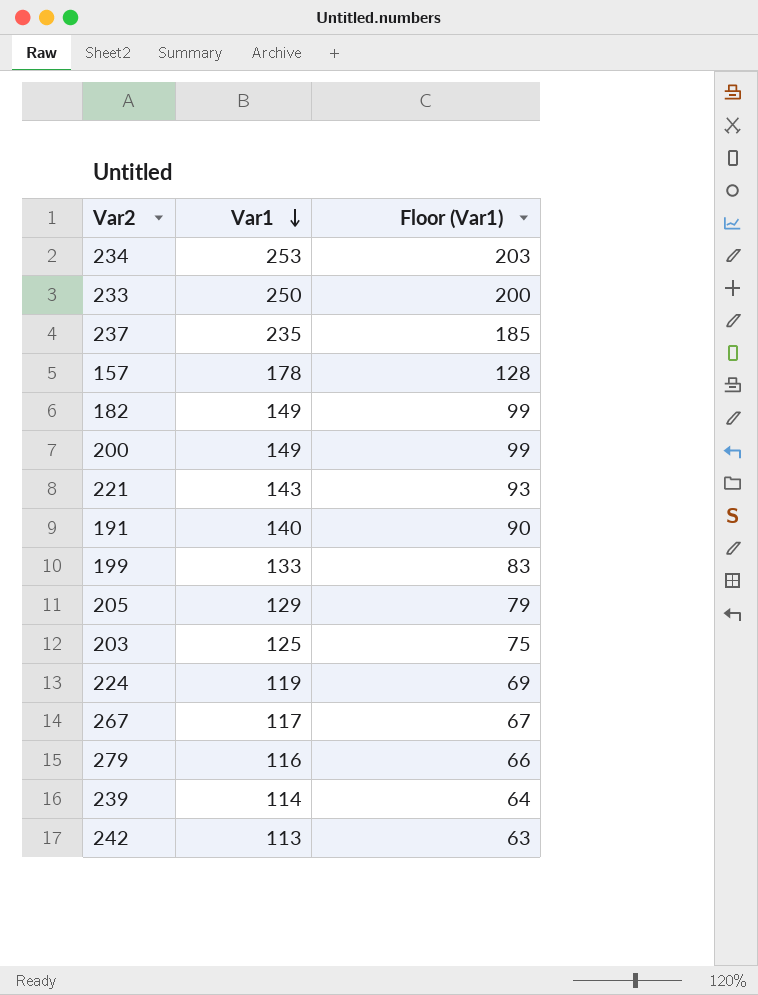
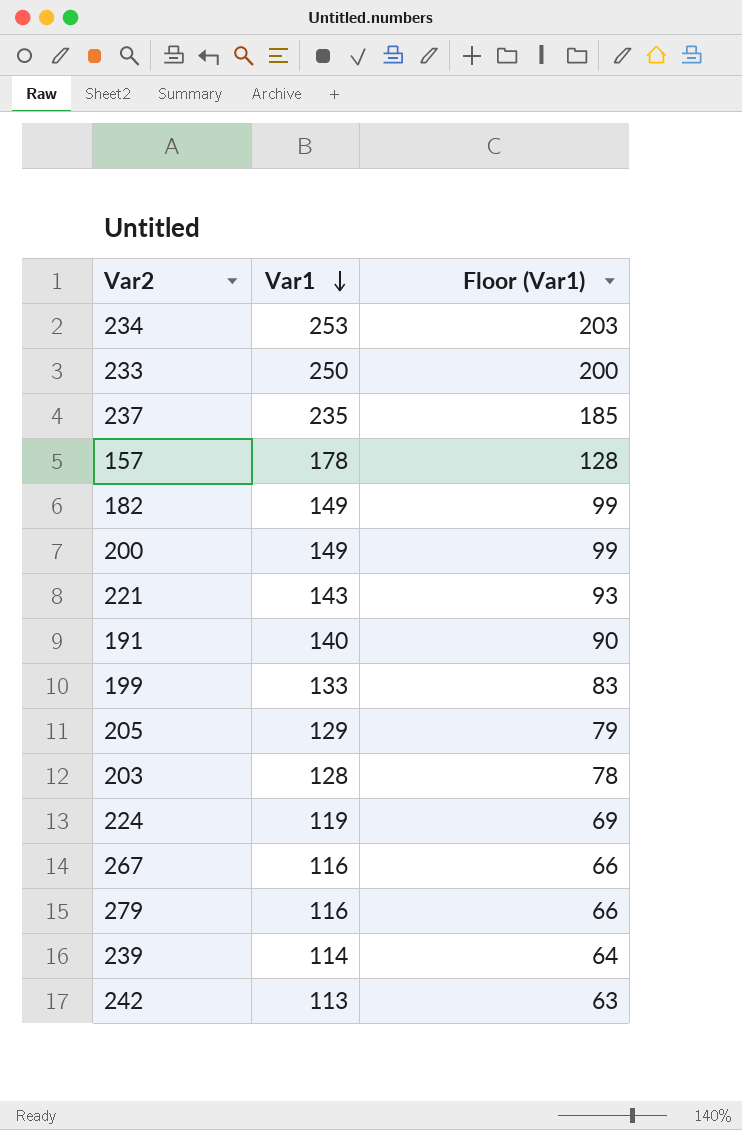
203 | Var1: 125 -> 128
203 | Floor (Var1): 75 -> 78
267 | Var1: 117 -> 116
267 | Floor (Var1): 67 -> 66

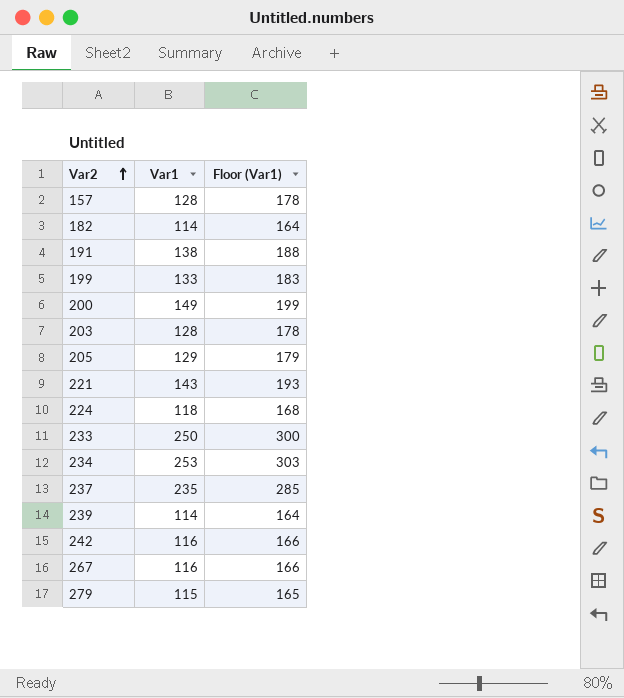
row order: Var1 descending -> Var2 ascending
column Floor (Var1) | formula: [Var1] - 50 -> [Var1] + 50
157 | Var1: 178 -> 128
182 | Var1: 149 -> 114
191 | Var1: 140 -> 138
224 | Var1: 119 -> 118
242 | Var1: 113 -> 116
279 | Var1: 116 -> 115

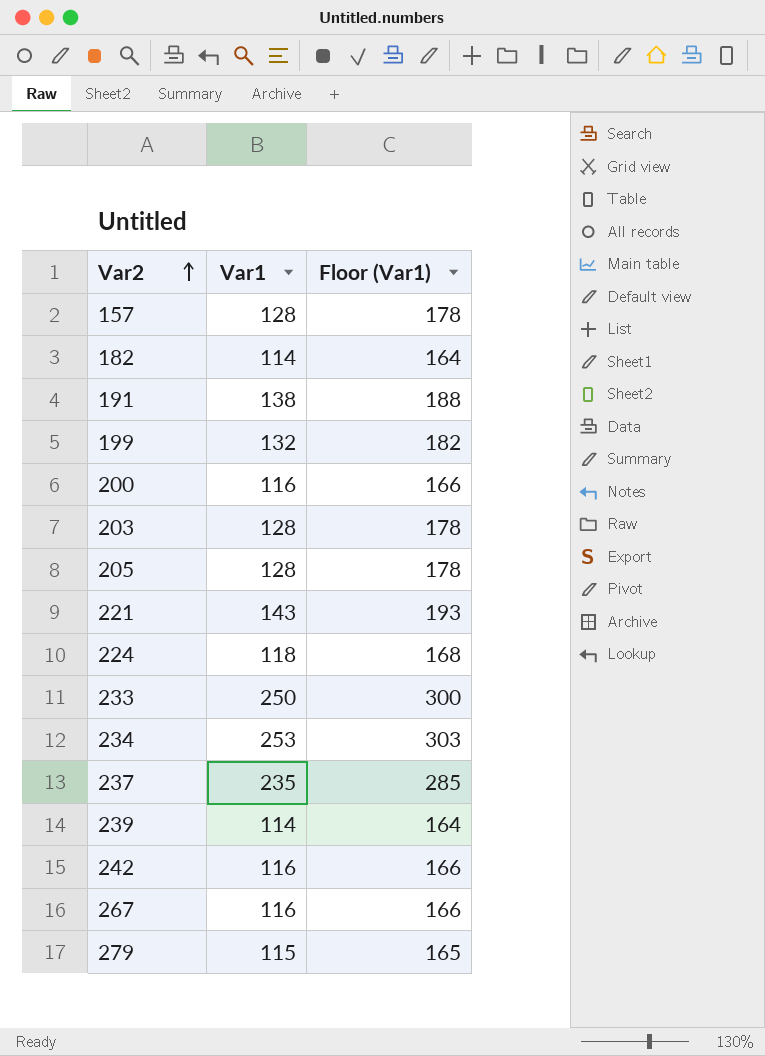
199 | Var1: 133 -> 132
199 | Floor (Var1): 183 -> 182
200 | Var1: 149 -> 116
200 | Floor (Var1): 199 -> 166
205 | Var1: 129 -> 128
205 | Floor (Var1): 179 -> 178

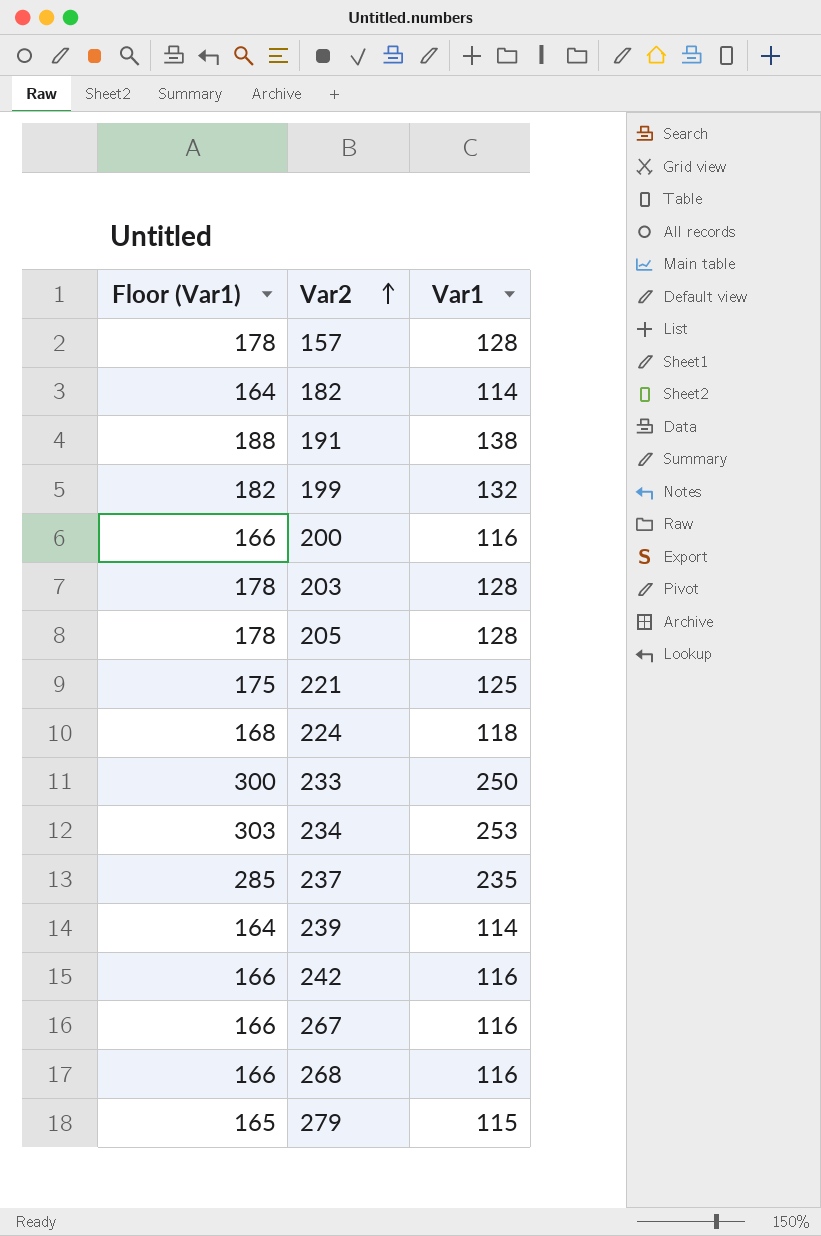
column Floor (Var1) | position: 3 -> 1
221 | Floor (Var1): 193 -> 175
221 | Var1: 143 -> 125
row 268: none -> 166 | 116

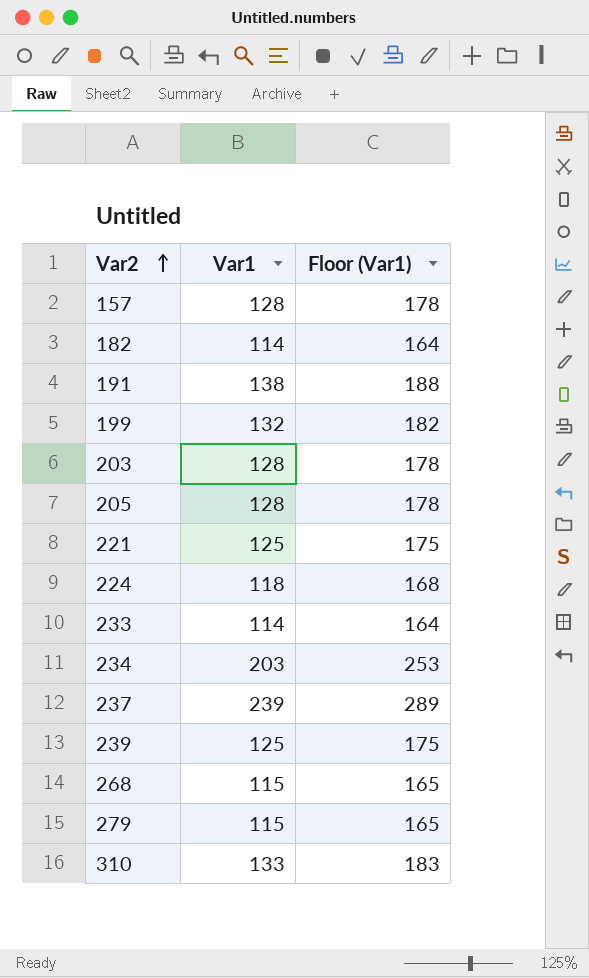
column Floor (Var1) | position: 1 -> 3
row 200: 166 | 116 -> none
row 242: 166 | 116 -> none
row 267: 166 | 116 -> none
233 | Var1: 250 -> 114
233 | Floor (Var1): 300 -> 164
234 | Var1: 253 -> 203
234 | Floor (Var1): 303 -> 253
237 | Var1: 235 -> 239
237 | Floor (Var1): 285 -> 289
239 | Var1: 114 -> 125
239 | Floor (Var1): 164 -> 175
268 | Var1: 116 -> 115
268 | Floor (Var1): 166 -> 165
row 310: none -> 133 | 183

